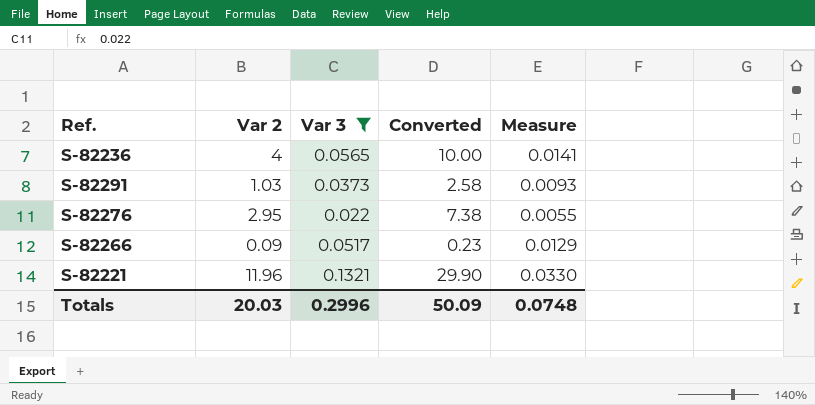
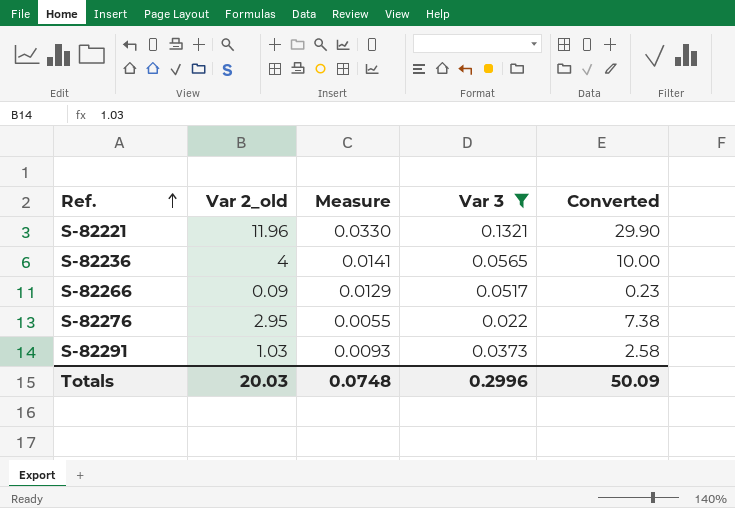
row order: none -> Ref. ascending
column name: Var 2 -> Var 2_old
column Measure | position: 5 -> 3

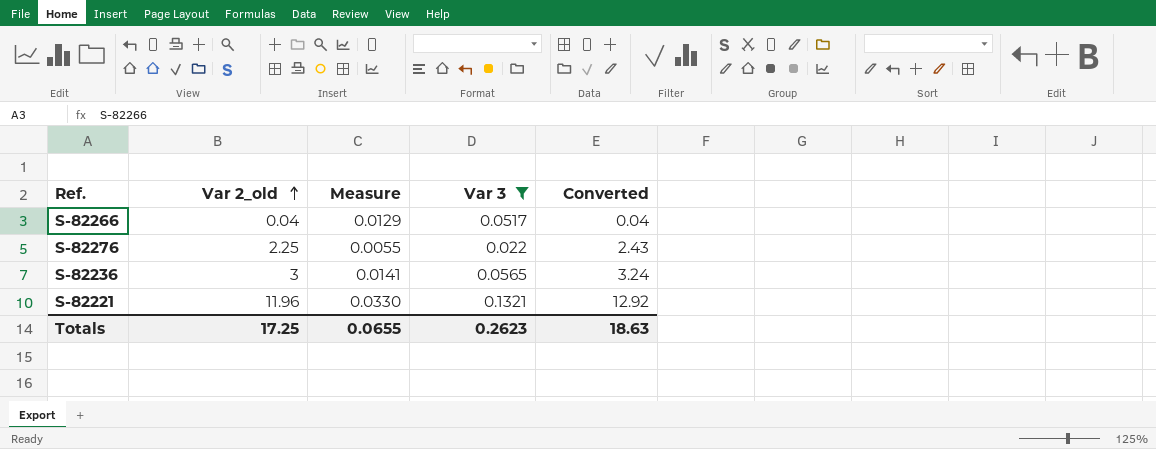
row order: Ref. ascending -> Var 2_old ascending
column Converted | formula: [Var 2_old] * 2.5 -> [Var 2_old] * 1.08
row S-82291: 1.03 | 0.0093 | 0.0373 | 2.58 -> none
S-82266 | Var 2_old: 0.09 -> 0.04
S-82276 | Var 2_old: 2.95 -> 2.25
S-82236 | Var 2_old: 4 -> 3
Totals | Var 2_old: 20.03 -> 17.25
Totals | Measure: 0.0748 -> 0.0655
Totals | Var 3: 0.2996 -> 0.2623
Totals | Converted: 50.09 -> 18.63

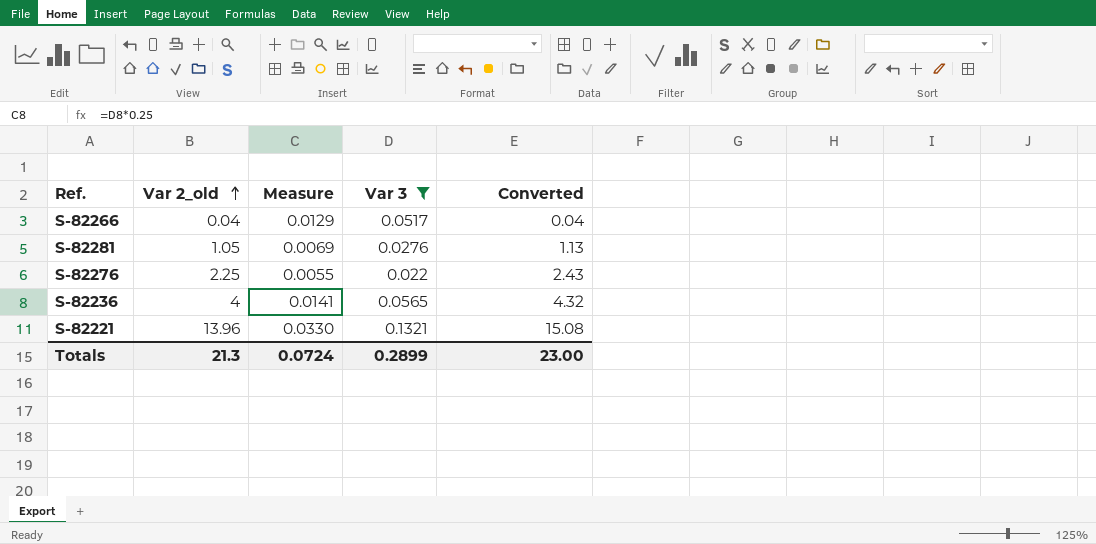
row S-82281: none -> 1.05 | 0.0069 | 0.0276 | 1.13
S-82236 | Var 2_old: 3 -> 4
S-82236 | Converted: 3.24 -> 4.32
S-82221 | Var 2_old: 11.96 -> 13.96
S-82221 | Converted: 12.92 -> 15.08
Totals | Var 2_old: 17.25 -> 21.3
Totals | Measure: 0.0655 -> 0.0724
Totals | Var 3: 0.2623 -> 0.2899
Totals | Converted: 18.63 -> 23.00

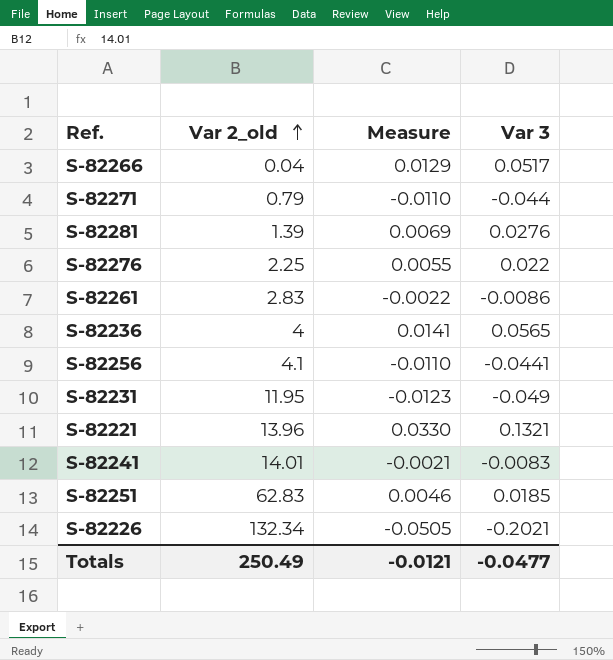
filter: Var 3 >= 0.022 -> none
column Converted | formula: [Var 2_old] * 1.08 -> none
S-82281 | Var 2_old: 1.05 -> 1.39
Totals | Var 2_old: 21.3 -> 250.49
Totals | Measure: 0.0724 -> -0.0121
Totals | Var 3: 0.2899 -> -0.0477

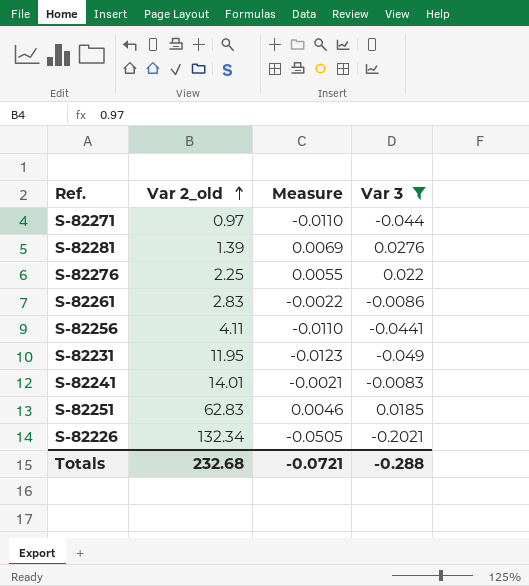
filter: none -> Var 3 <= 0.0276
S-82271 | Var 2_old: 0.79 -> 0.97
S-82256 | Var 2_old: 4.1 -> 4.11
Totals | Var 2_old: 250.49 -> 232.68
Totals | Measure: -0.0121 -> -0.0721
Totals | Var 3: -0.0477 -> -0.288

